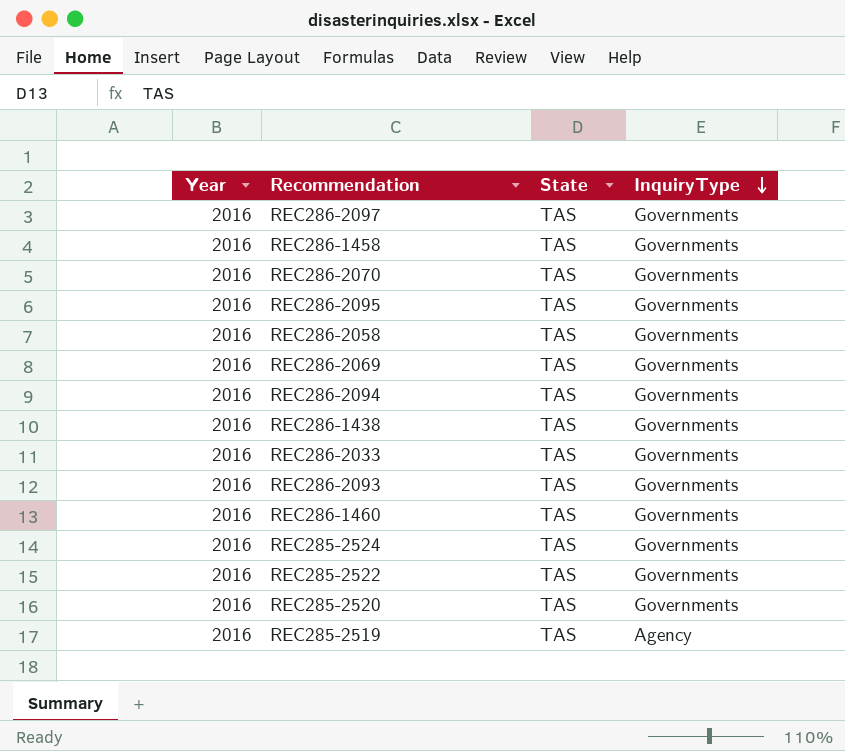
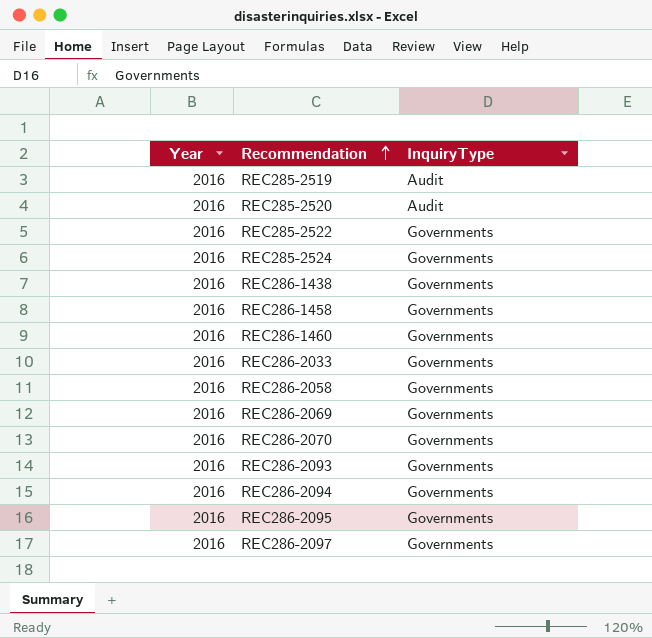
row order: InquiryType descending -> Recommendation ascending
column State | position: 3 -> none
REC285-2519 | InquiryType: Agency -> Audit
REC285-2520 | InquiryType: Governments -> Audit

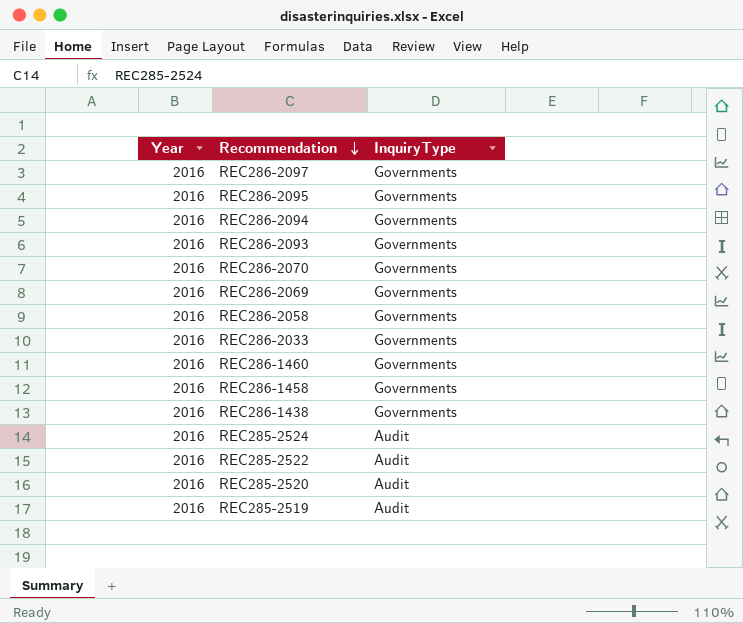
row order: Recommendation ascending -> Recommendation descending
REC285-2524 | InquiryType: Governments -> Audit
REC285-2522 | InquiryType: Governments -> Audit

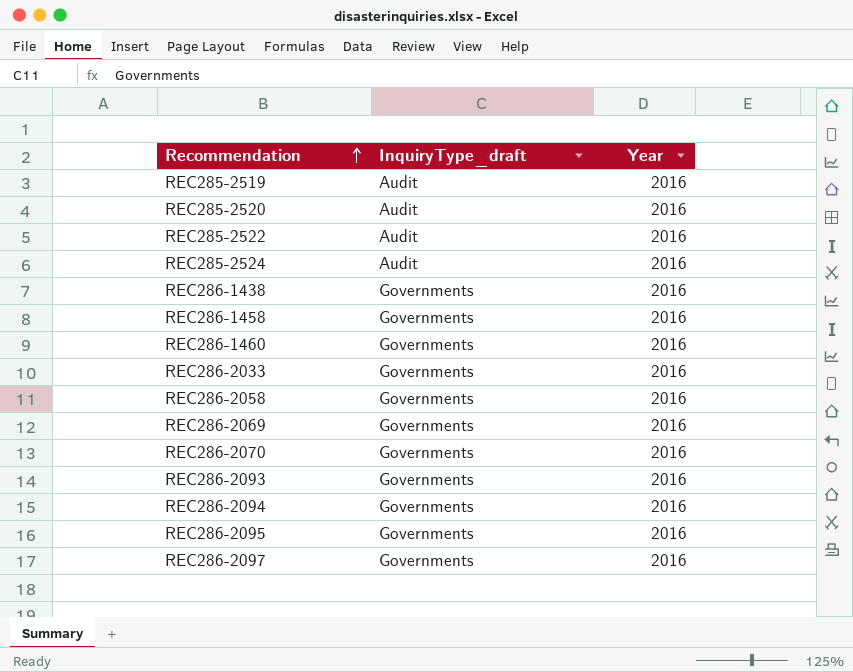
row order: Recommendation descending -> Recommendation ascending
column name: InquiryType -> InquiryType_draft
column Year | position: 1 -> 3

